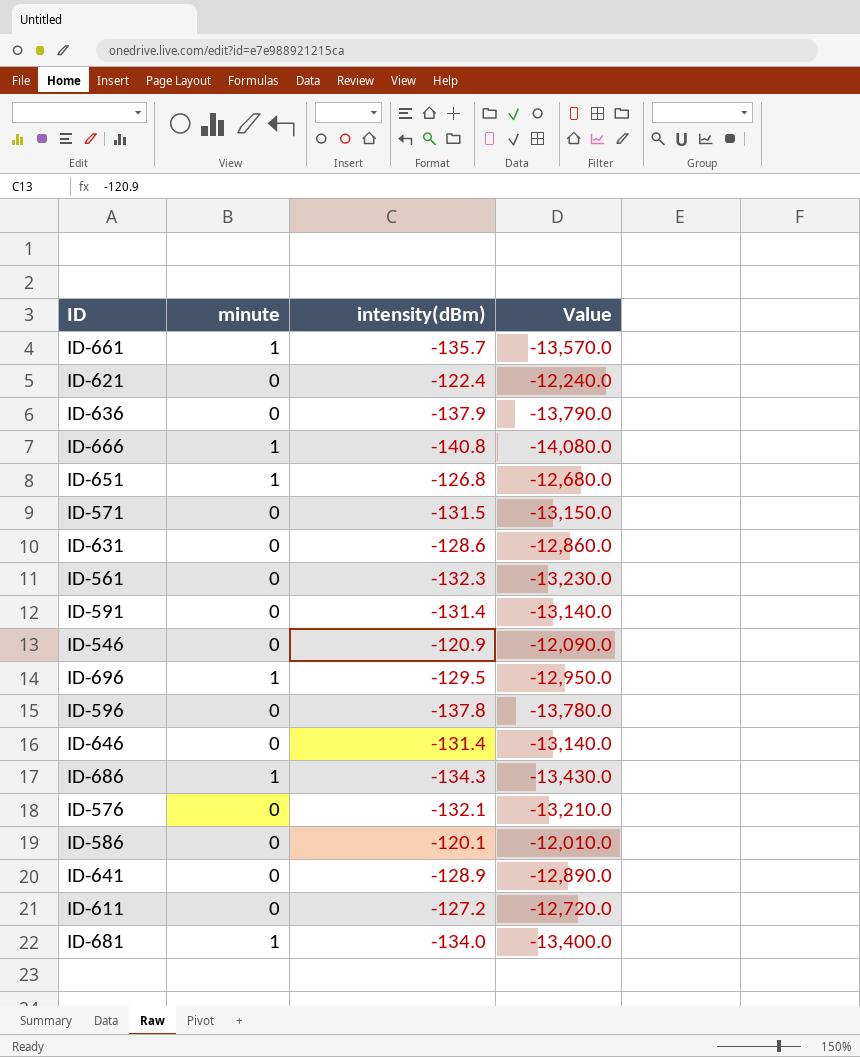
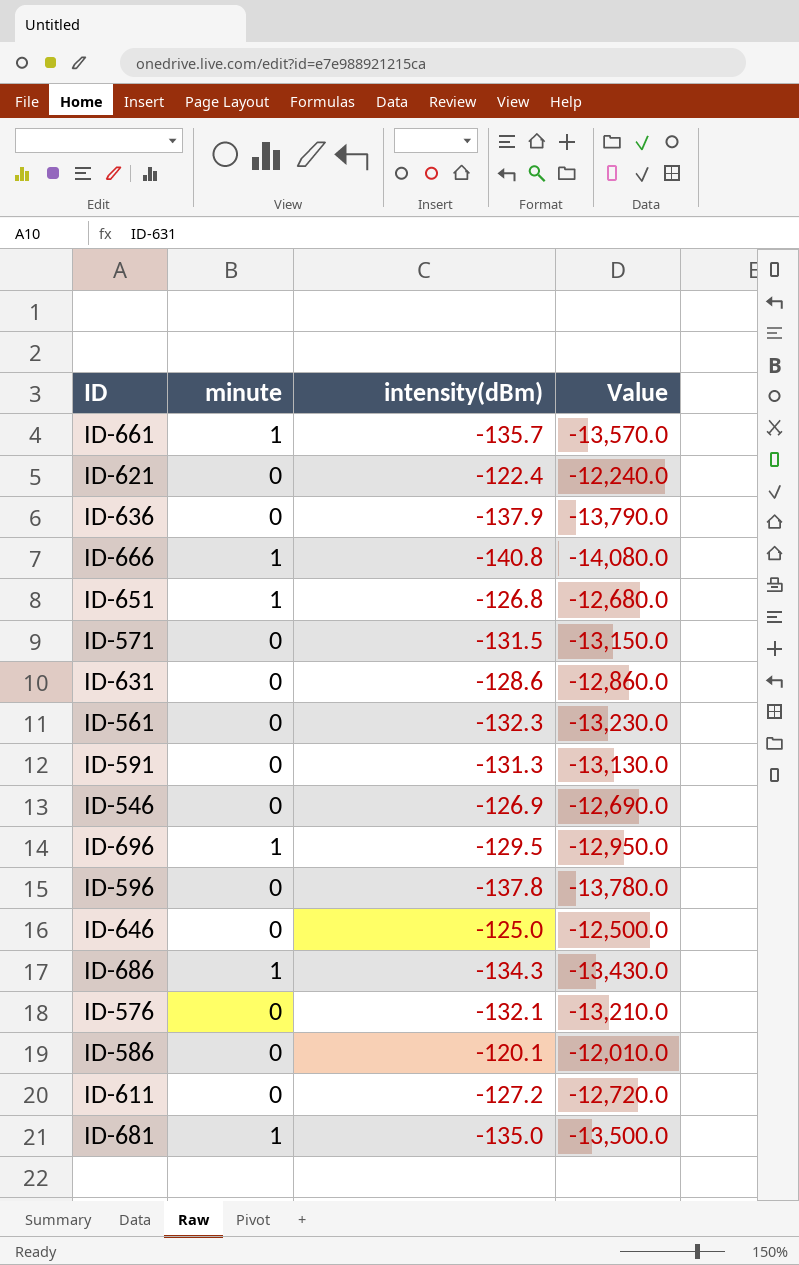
row ID-641: 0 | -128.9 | -12,890.0 -> none
ID-591 | intensity(dBm): -131.4 -> -131.3
ID-591 | Value: -13,140.0 -> -13,130.0
ID-546 | intensity(dBm): -120.9 -> -126.9
ID-546 | Value: -12,090.0 -> -12,690.0
ID-646 | intensity(dBm): -131.4 -> -125.0
ID-646 | Value: -13,140.0 -> -12,500.0
ID-681 | intensity(dBm): -134.0 -> -135.0
ID-681 | Value: -13,400.0 -> -13,500.0

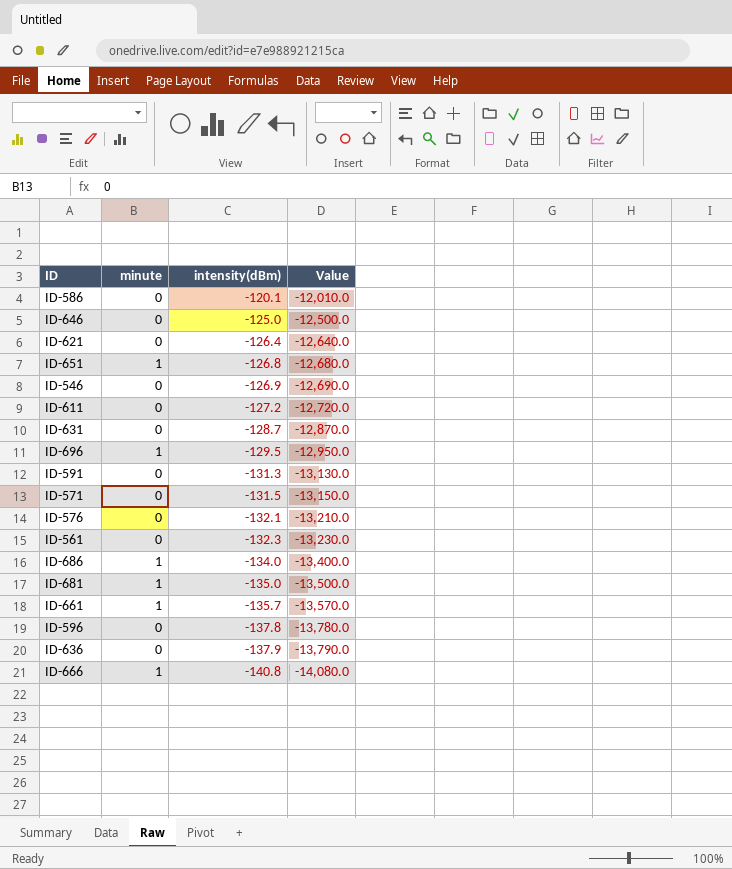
row order: none -> intensity(dBm) descending
ID-621 | intensity(dBm): -122.4 -> -126.4
ID-621 | Value: -12,240.0 -> -12,640.0
ID-631 | intensity(dBm): -128.6 -> -128.7
ID-631 | Value: -12,860.0 -> -12,870.0
ID-686 | intensity(dBm): -134.3 -> -134.0
ID-686 | Value: -13,430.0 -> -13,400.0

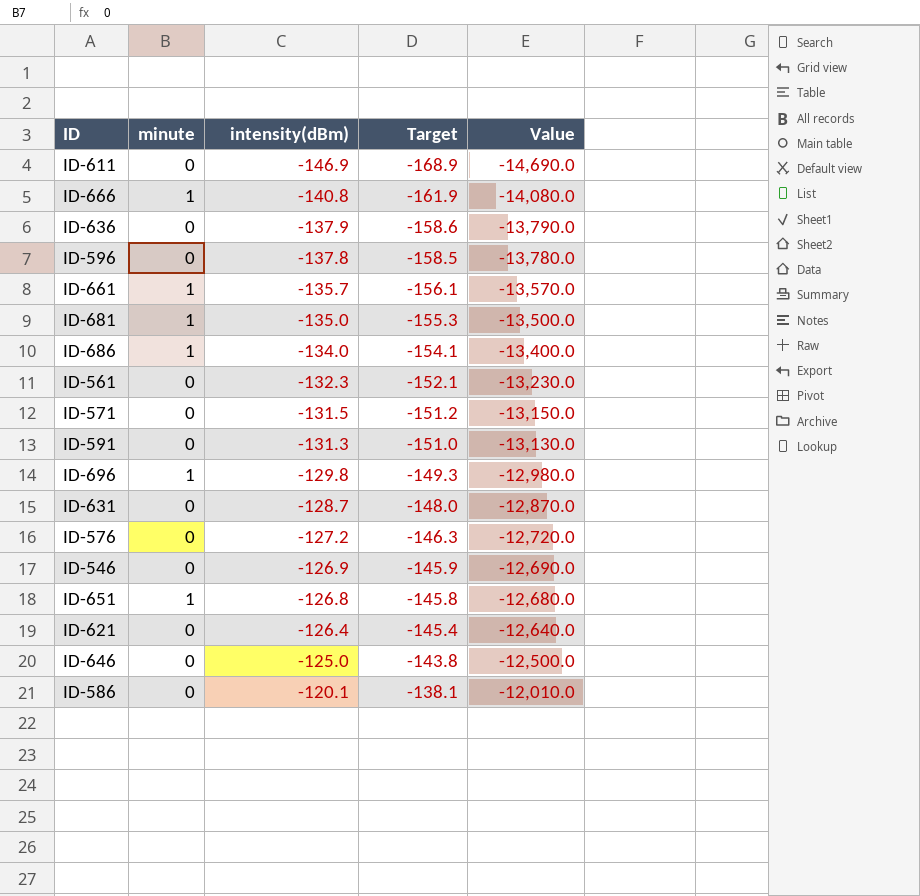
row order: intensity(dBm) descending -> intensity(dBm) ascending
column Target | formula: none -> [intensity(dBm)] * 1.15
ID-611 | intensity(dBm): -127.2 -> -146.9
ID-611 | Value: -12,720.0 -> -14,690.0
ID-696 | intensity(dBm): -129.5 -> -129.8
ID-696 | Value: -12,950.0 -> -12,980.0
ID-576 | intensity(dBm): -132.1 -> -127.2
ID-576 | Value: -13,210.0 -> -12,720.0

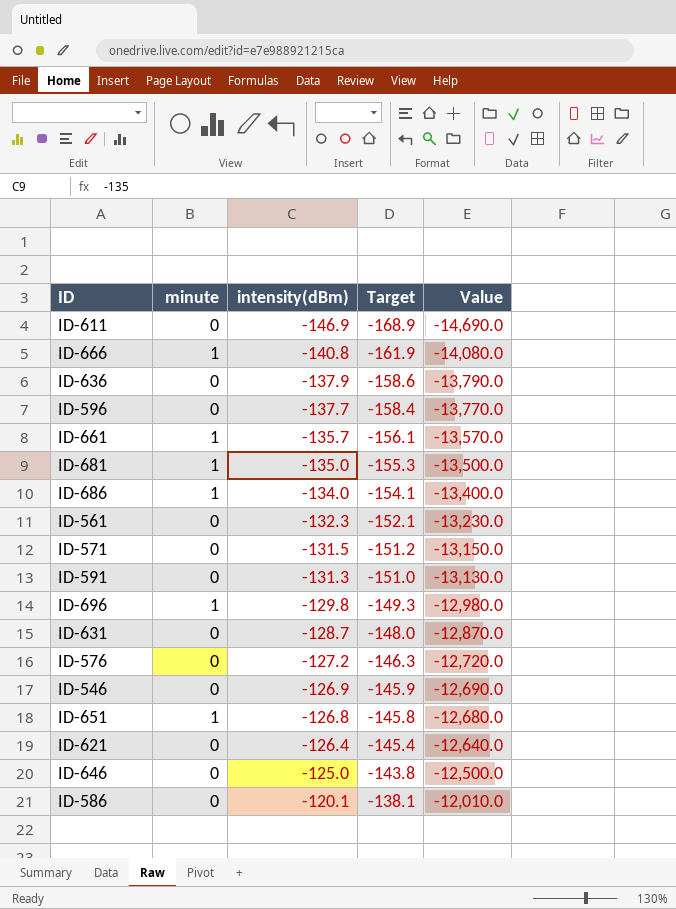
ID-596 | intensity(dBm): -137.8 -> -137.7
ID-596 | Target: -158.5 -> -158.4
ID-596 | Value: -13,780.0 -> -13,770.0

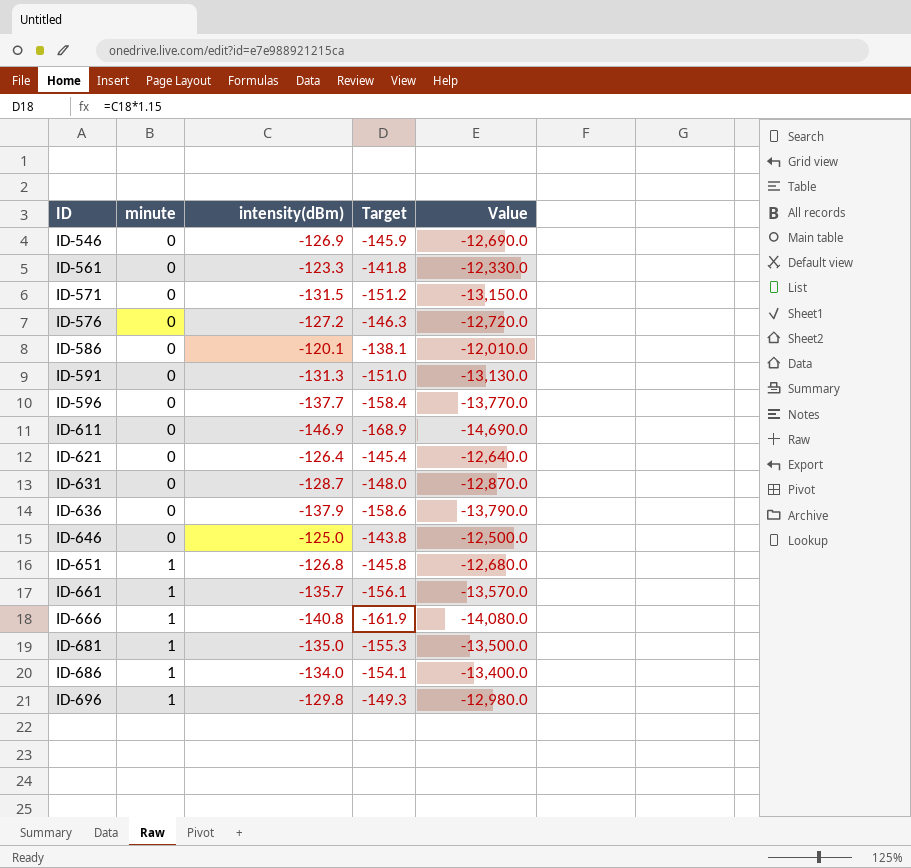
row order: intensity(dBm) ascending -> ID ascending
ID-561 | intensity(dBm): -132.3 -> -123.3
ID-561 | Target: -152.1 -> -141.8
ID-561 | Value: -13,230.0 -> -12,330.0

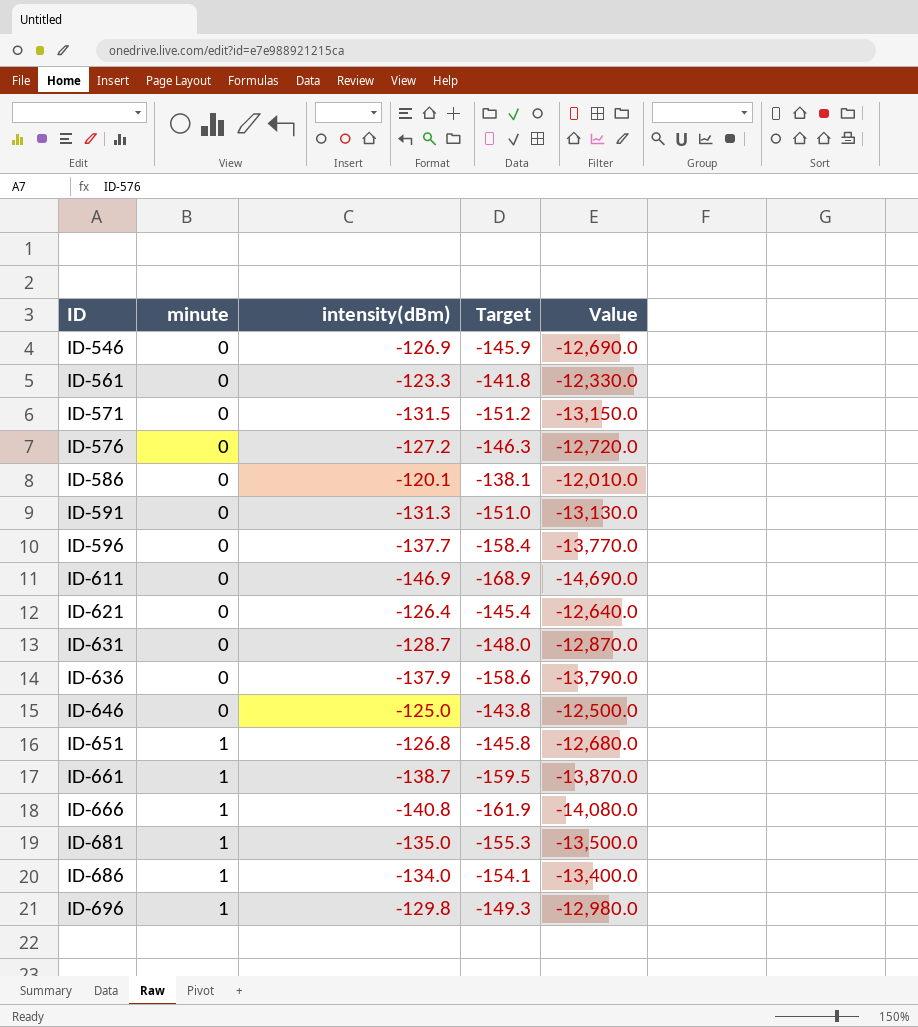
ID-661 | intensity(dBm): -135.7 -> -138.7
ID-661 | Target: -156.1 -> -159.5
ID-661 | Value: -13,570.0 -> -13,870.0

